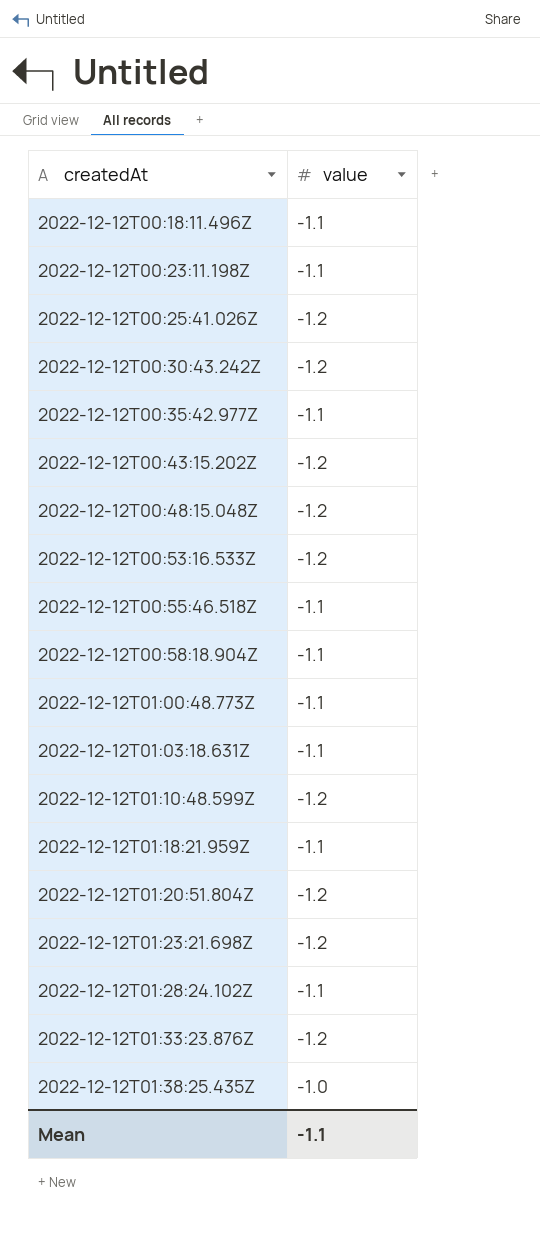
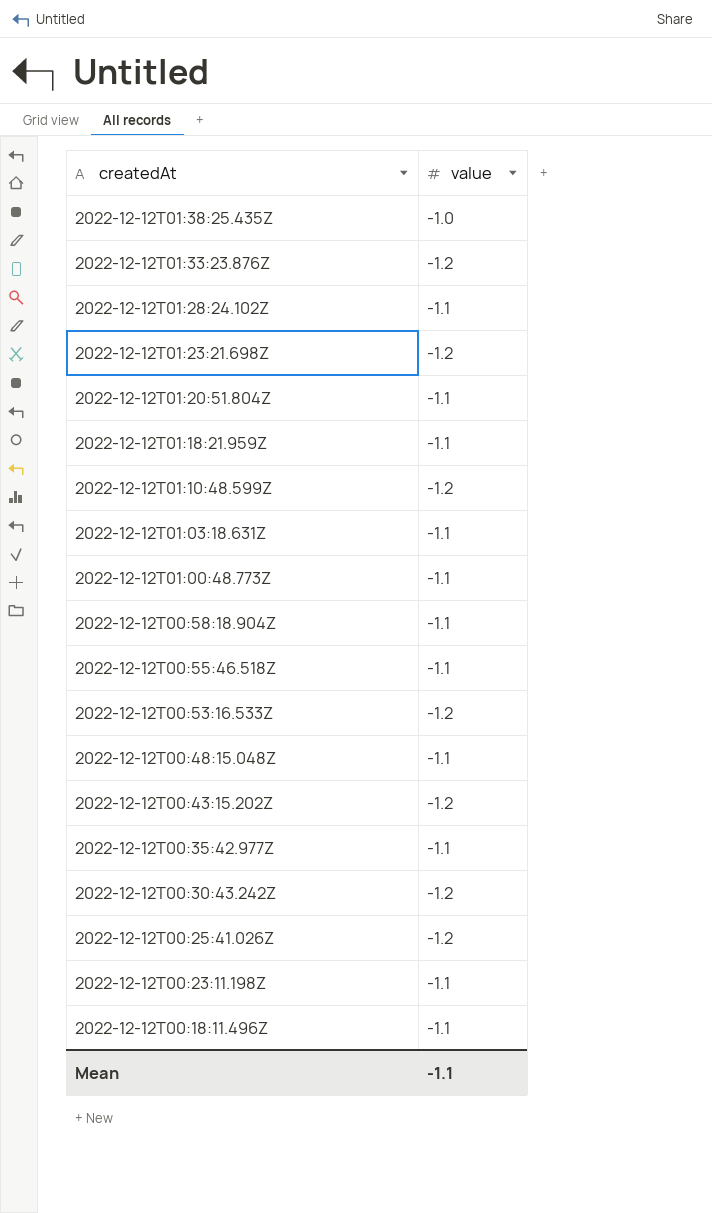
row order: createdAt ascending -> createdAt descending
2022-12-12T01:20:51.804Z | value: -1.2 -> -1.1
2022-12-12T00:48:15.048Z | value: -1.2 -> -1.1

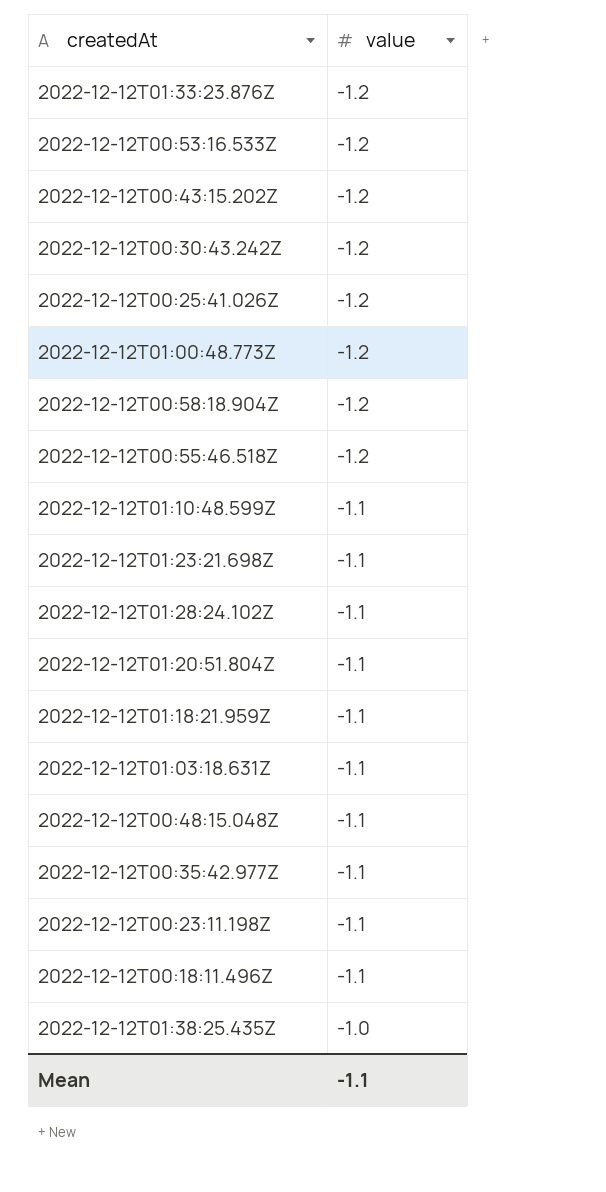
row order: createdAt descending -> value ascending
2022-12-12T01:00:48.773Z | value: -1.1 -> -1.2
2022-12-12T00:58:18.904Z | value: -1.1 -> -1.2
2022-12-12T00:55:46.518Z | value: -1.1 -> -1.2
2022-12-12T01:10:48.599Z | value: -1.2 -> -1.1
2022-12-12T01:23:21.698Z | value: -1.2 -> -1.1

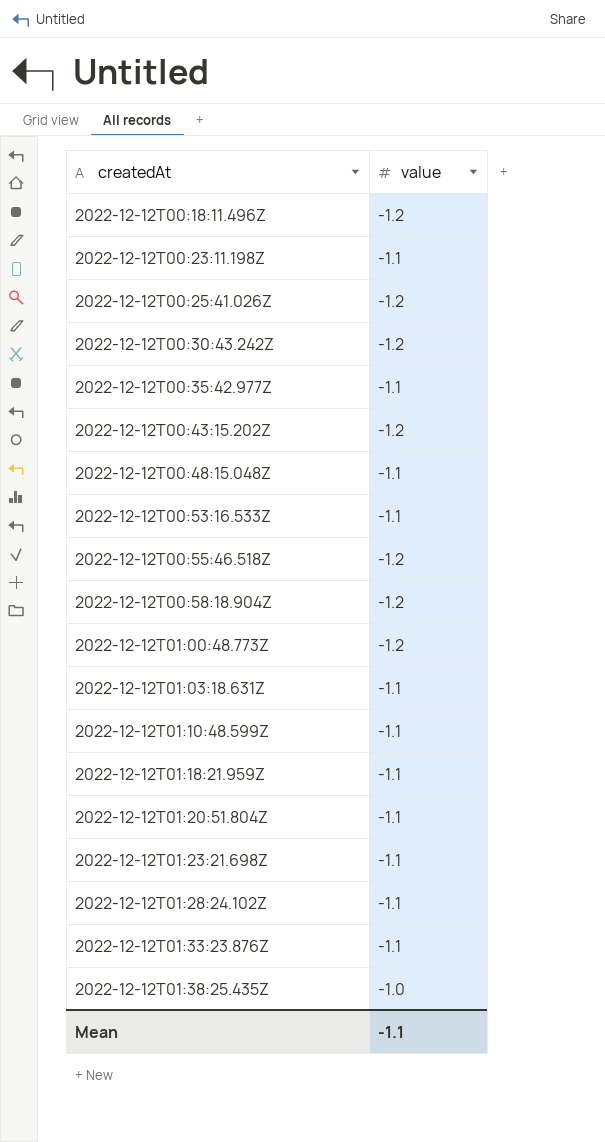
row order: value ascending -> createdAt ascending
2022-12-12T00:18:11.496Z | value: -1.1 -> -1.2
2022-12-12T00:53:16.533Z | value: -1.2 -> -1.1
2022-12-12T01:33:23.876Z | value: -1.2 -> -1.1

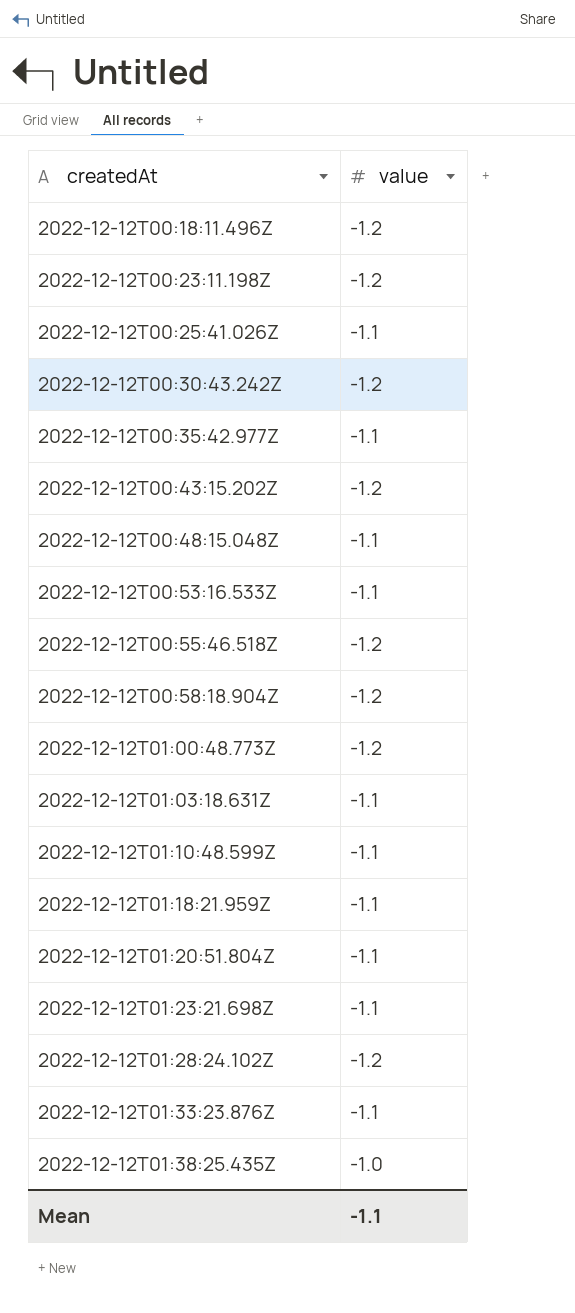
2022-12-12T00:23:11.198Z | value: -1.1 -> -1.2
2022-12-12T00:25:41.026Z | value: -1.2 -> -1.1
2022-12-12T01:28:24.102Z | value: -1.1 -> -1.2

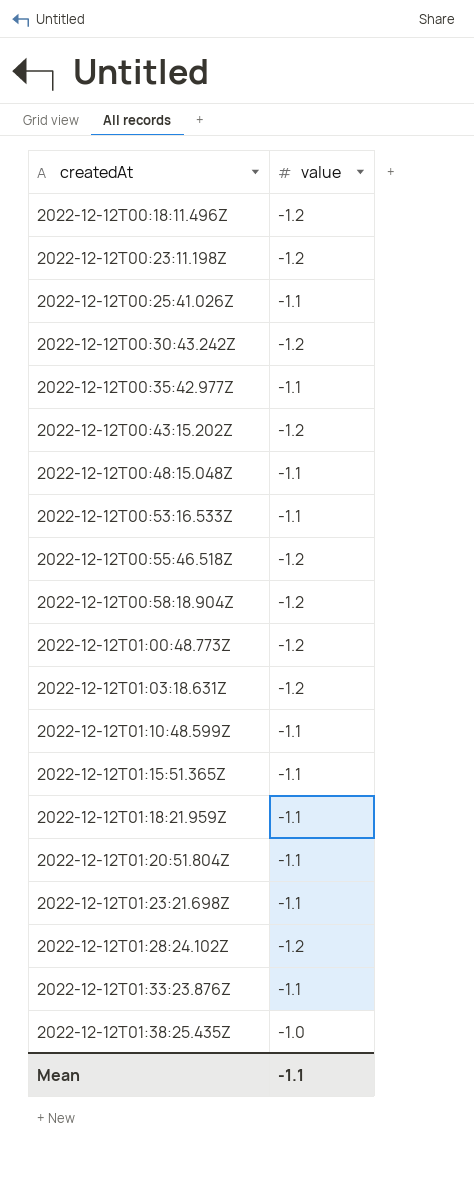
2022-12-12T01:03:18.631Z | value: -1.1 -> -1.2
row 2022-12-12T01:15:51.365Z: none -> -1.1

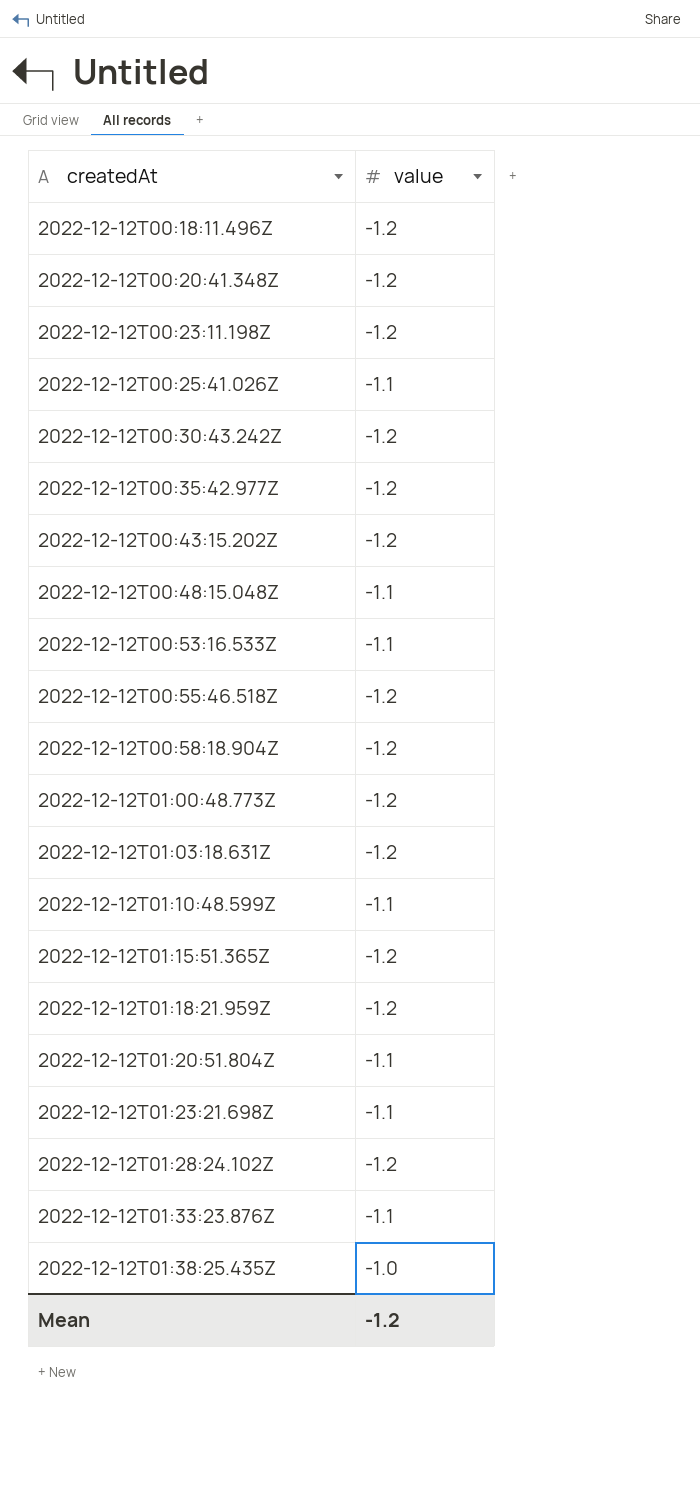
row 2022-12-12T00:20:41.348Z: none -> -1.2
2022-12-12T00:35:42.977Z | value: -1.1 -> -1.2
2022-12-12T01:15:51.365Z | value: -1.1 -> -1.2
2022-12-12T01:18:21.959Z | value: -1.1 -> -1.2
Mean | value: -1.1 -> -1.2

